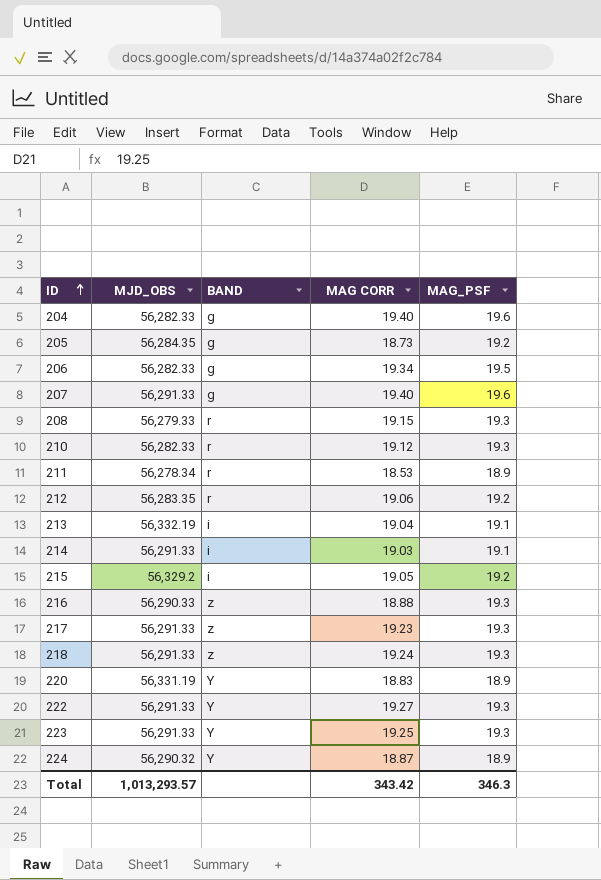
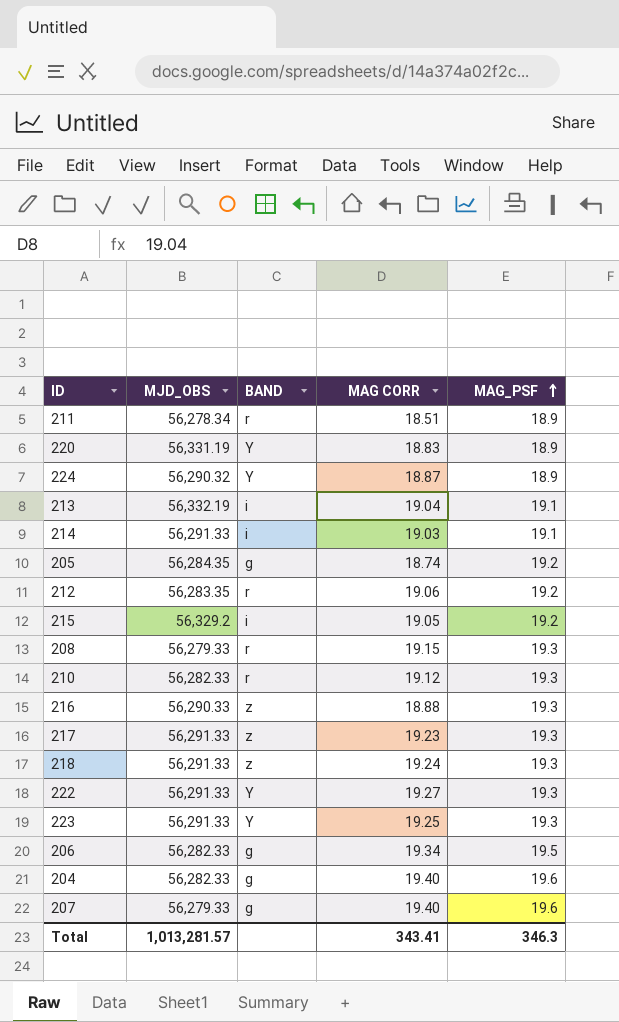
row order: ID ascending -> MAG_PSF ascending
211 | MAG CORR: 18.53 -> 18.51
205 | MAG CORR: 18.73 -> 18.74
207 | MJD_OBS: 56,291.33 -> 56,279.33
Total | MJD_OBS: 1,013,293.57 -> 1,013,281.57
Total | MAG CORR: 343.42 -> 343.41

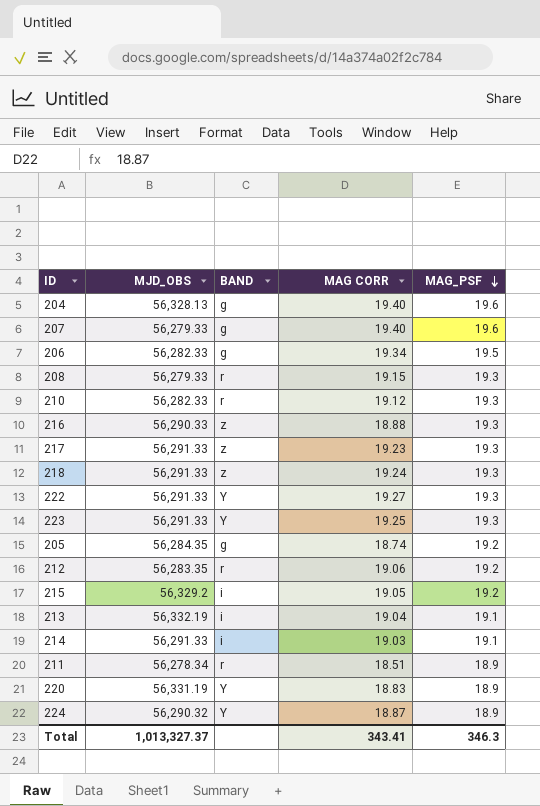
row order: MAG_PSF ascending -> MAG_PSF descending
204 | MJD_OBS: 56,282.33 -> 56,328.13
Total | MJD_OBS: 1,013,281.57 -> 1,013,327.37

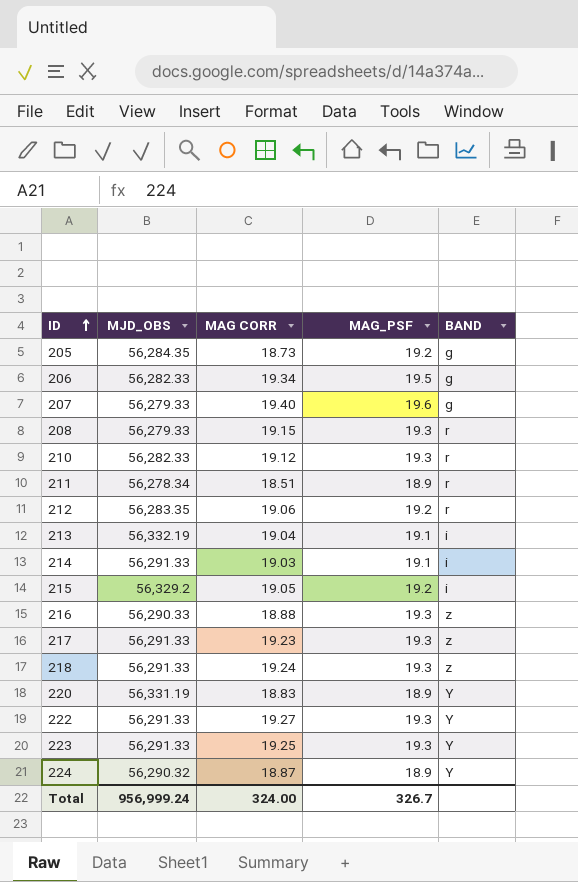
row order: MAG_PSF descending -> ID ascending
column BAND | position: 3 -> 5
row 204: 56,328.13 | g | 19.40 | 19.6 -> none
205 | MAG CORR: 18.74 -> 18.73
Total | MJD_OBS: 1,013,327.37 -> 956,999.24
Total | MAG CORR: 343.41 -> 324.00
Total | MAG_PSF: 346.3 -> 326.7

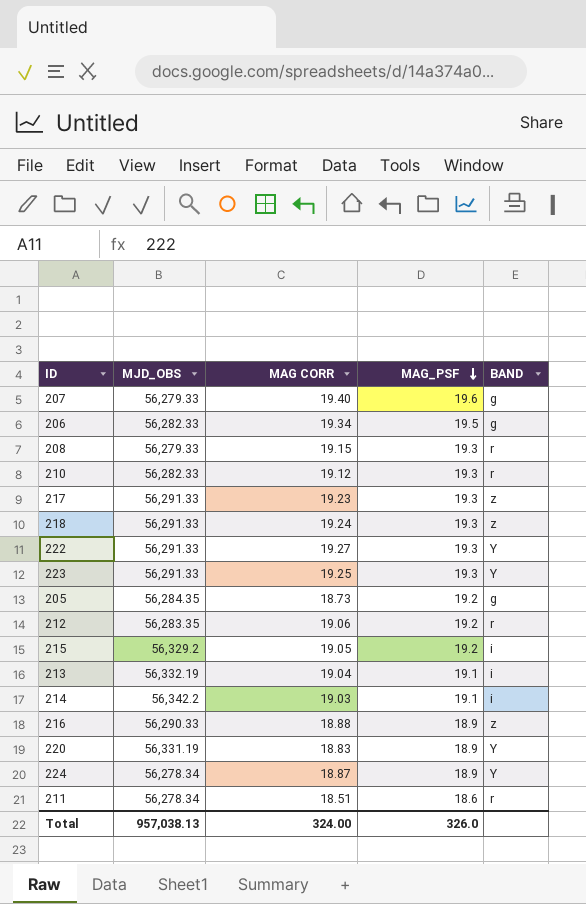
row order: ID ascending -> MAG_PSF descending
214 | MJD_OBS: 56,291.33 -> 56,342.2
216 | MAG_PSF: 19.3 -> 18.9
224 | MJD_OBS: 56,290.32 -> 56,278.34
211 | MAG_PSF: 18.9 -> 18.6
Total | MJD_OBS: 956,999.24 -> 957,038.13
Total | MAG_PSF: 326.7 -> 326.0

